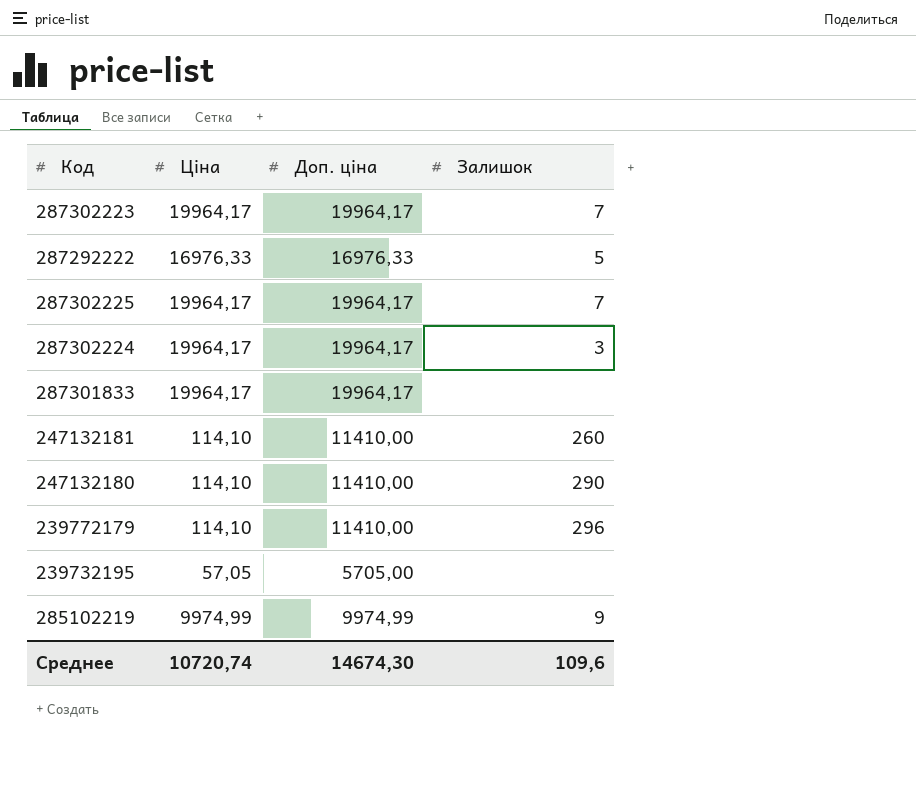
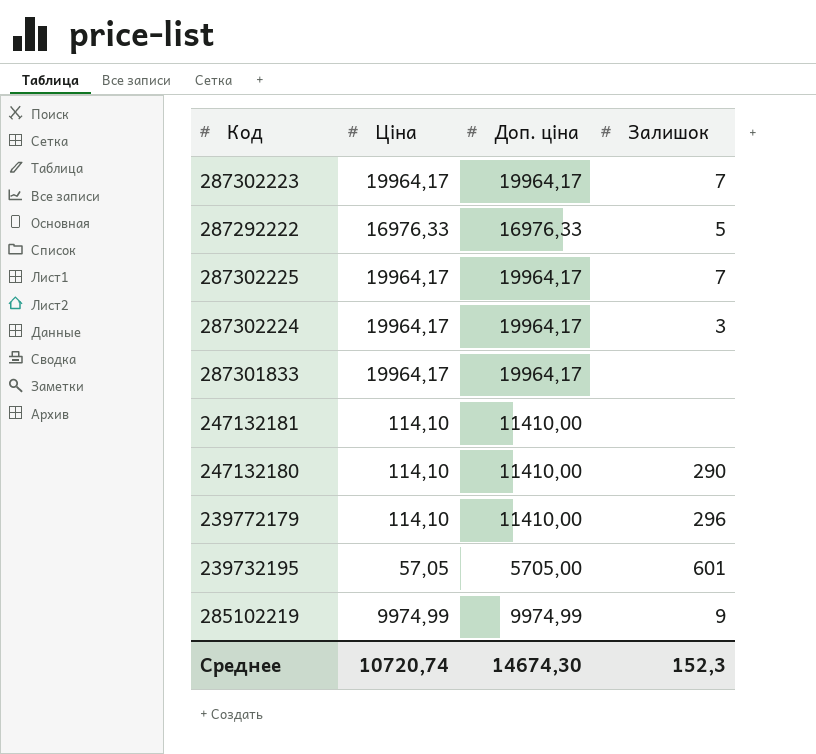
247132181 | Залишок: 260 -> none
239732195 | Залишок: none -> 601
Среднее | Залишок: 109,6 -> 152,3

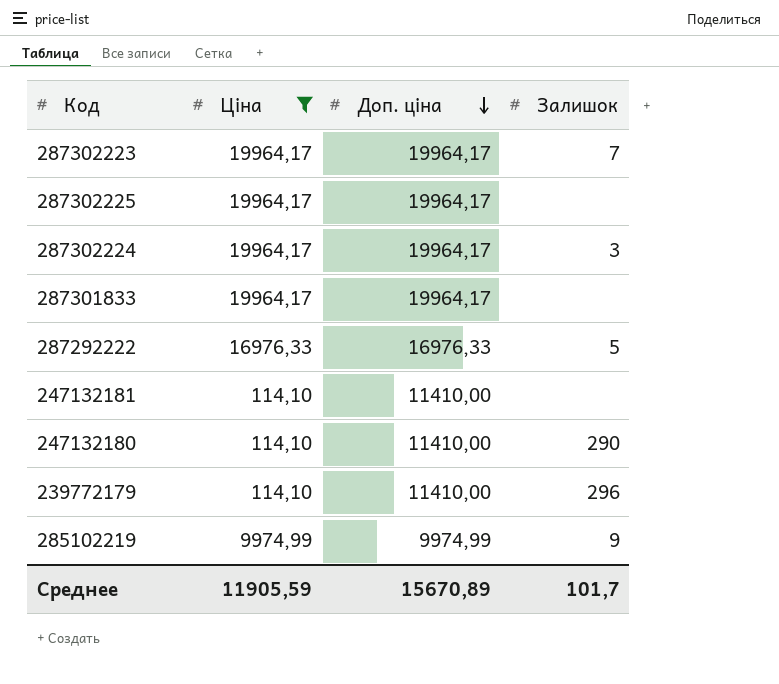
filter: none -> Ціна != 57,05
row order: none -> Доп. ціна descending
287302225 | Залишок: 7 -> none
Среднее | Ціна: 10720,74 -> 11905,59
Среднее | Доп. ціна: 14674,30 -> 15670,89
Среднее | Залишок: 152,3 -> 101,7

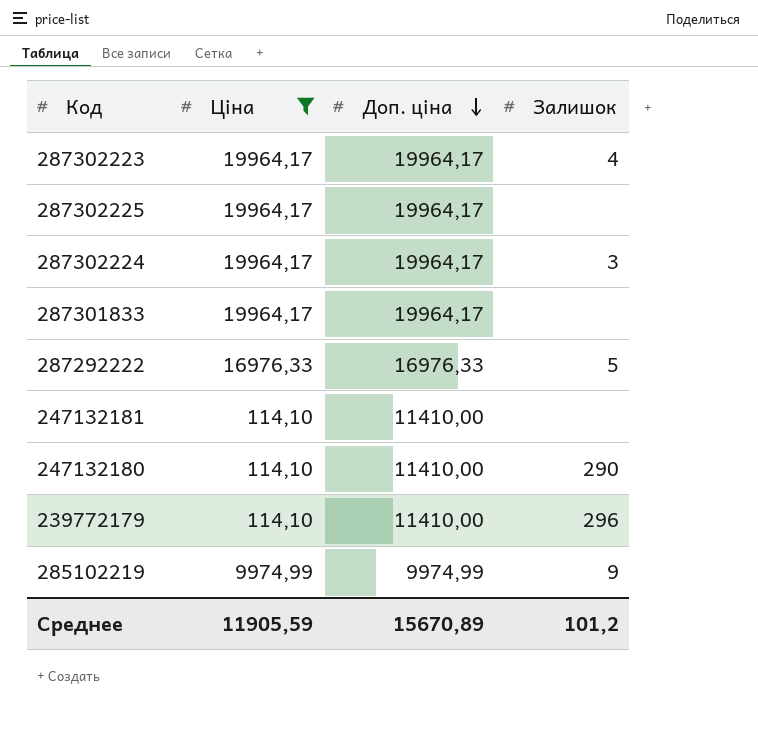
287302223 | Залишок: 7 -> 4
Среднее | Залишок: 101,7 -> 101,2

